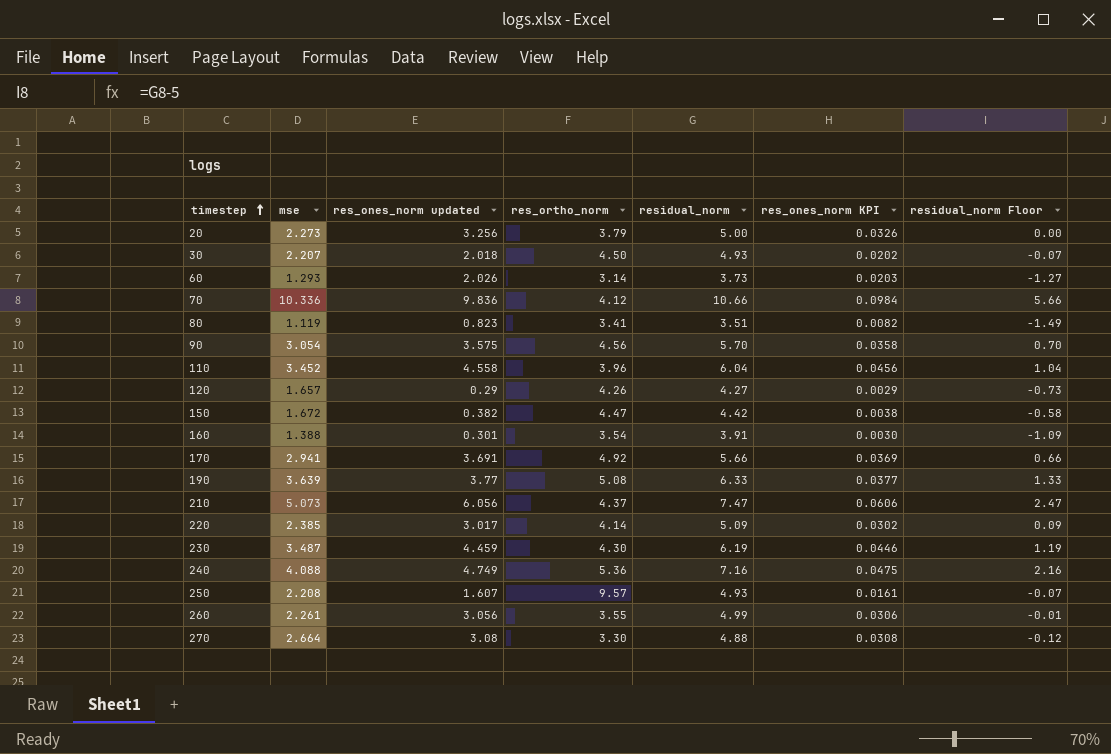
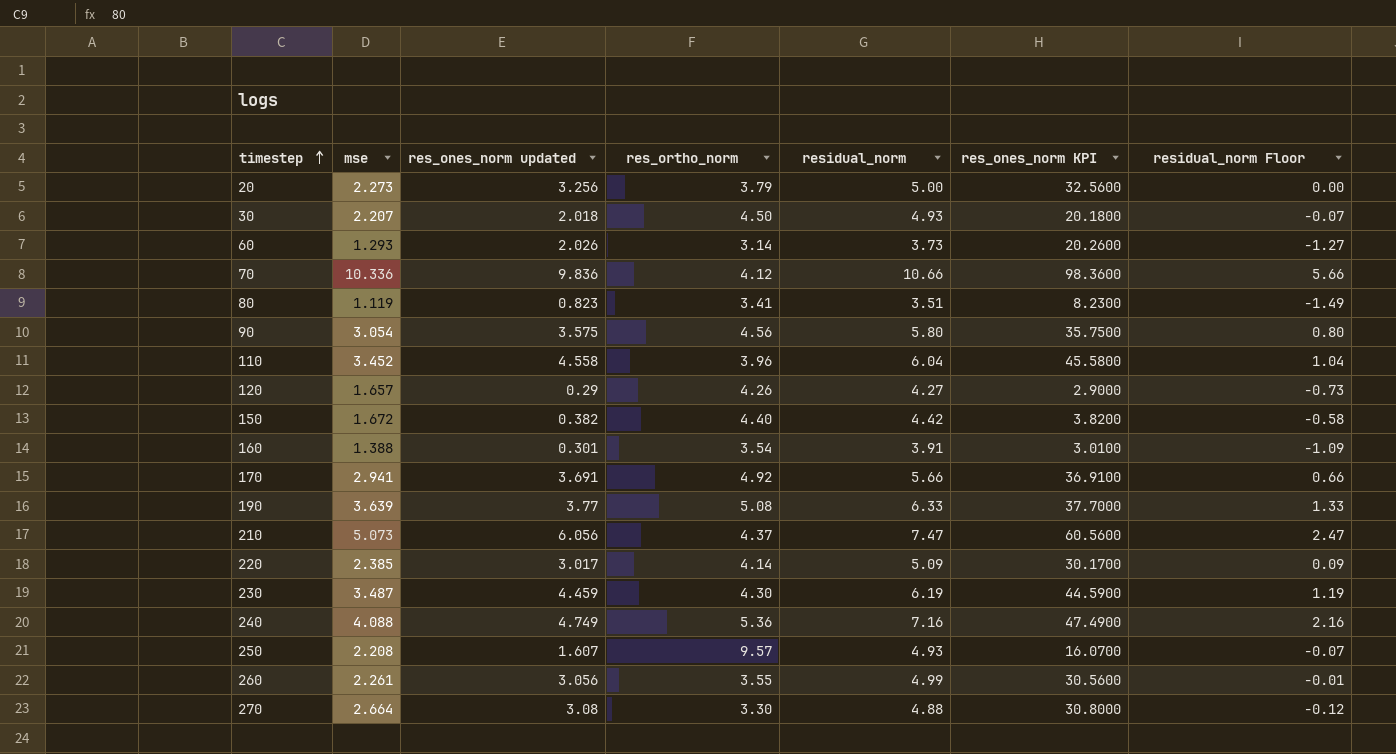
column res_ones_norm KPI | formula: [res_ones_norm updated] * 0.01 -> [res_ones_norm updated] * 10
90 | residual_norm: 5.70 -> 5.80
90 | residual_norm Floor: 0.70 -> 0.80
150 | res_ortho_norm: 4.47 -> 4.40

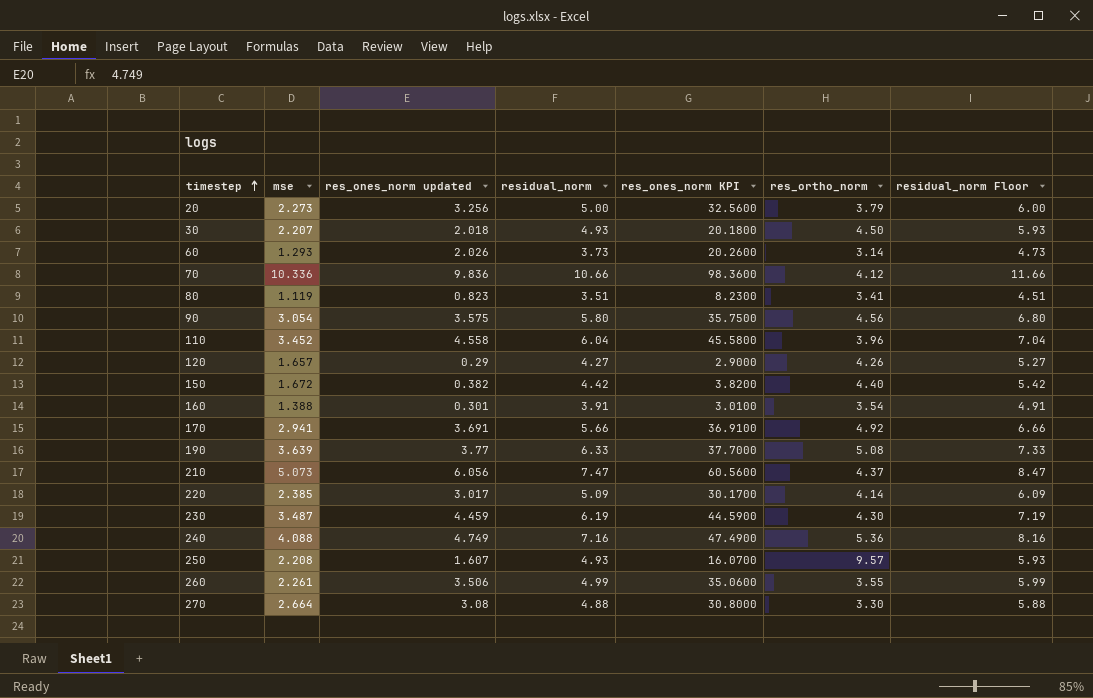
column res_ortho_norm | position: 4 -> 6
column residual_norm Floor | formula: [residual_norm] - 5 -> [residual_norm] + 1
260 | res_ones_norm updated: 3.056 -> 3.506
260 | res_ones_norm KPI: 30.5600 -> 35.0600

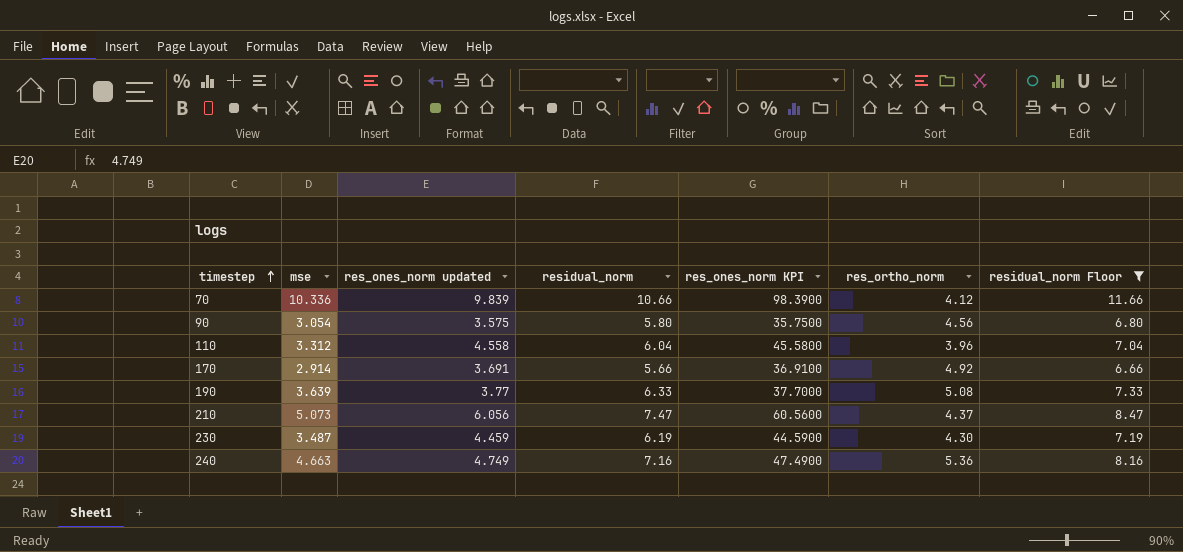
filter: none -> residual_norm Floor >= 6.66
70 | res_ones_norm updated: 9.836 -> 9.839
70 | res_ones_norm KPI: 98.3600 -> 98.3900
110 | mse: 3.452 -> 3.312
170 | mse: 2.941 -> 2.914
240 | mse: 4.088 -> 4.663

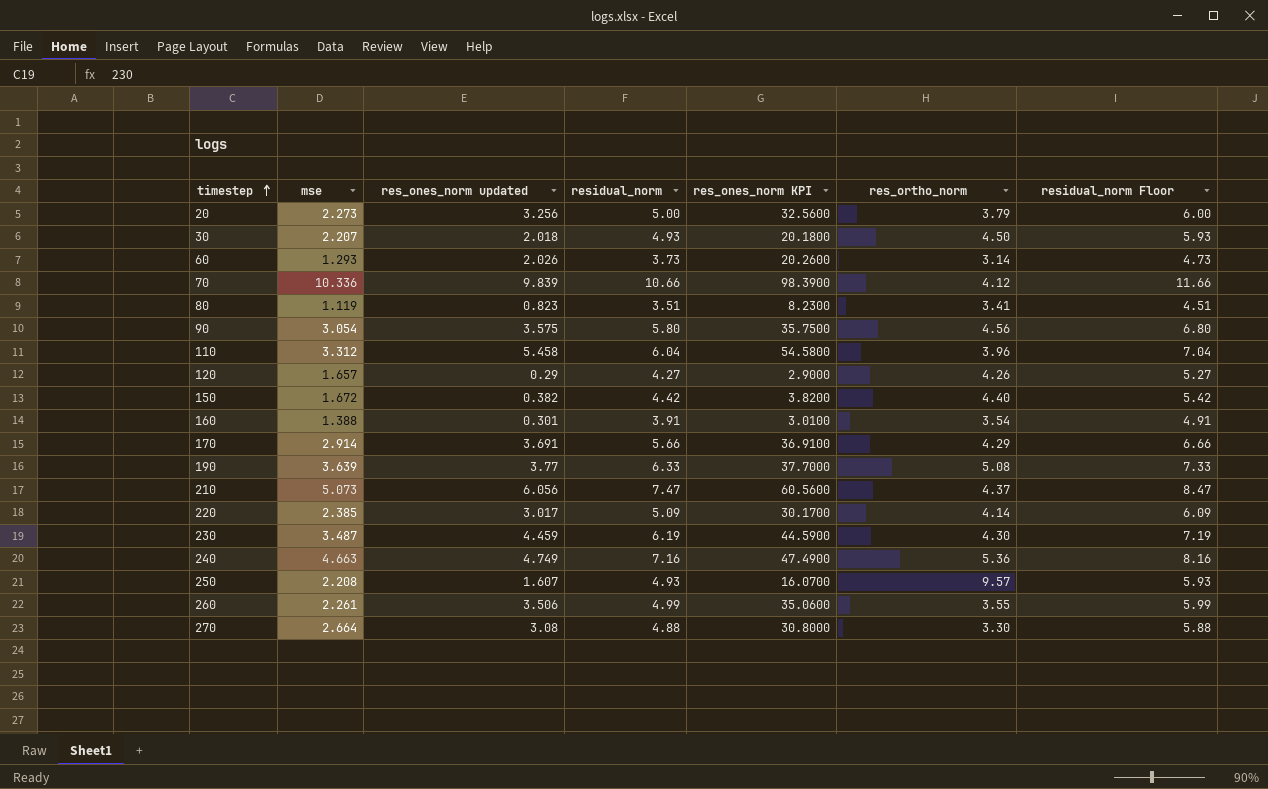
filter: residual_norm Floor >= 6.66 -> none
110 | res_ones_norm updated: 4.558 -> 5.458
110 | res_ones_norm KPI: 45.5800 -> 54.5800
170 | res_ortho_norm: 4.92 -> 4.29

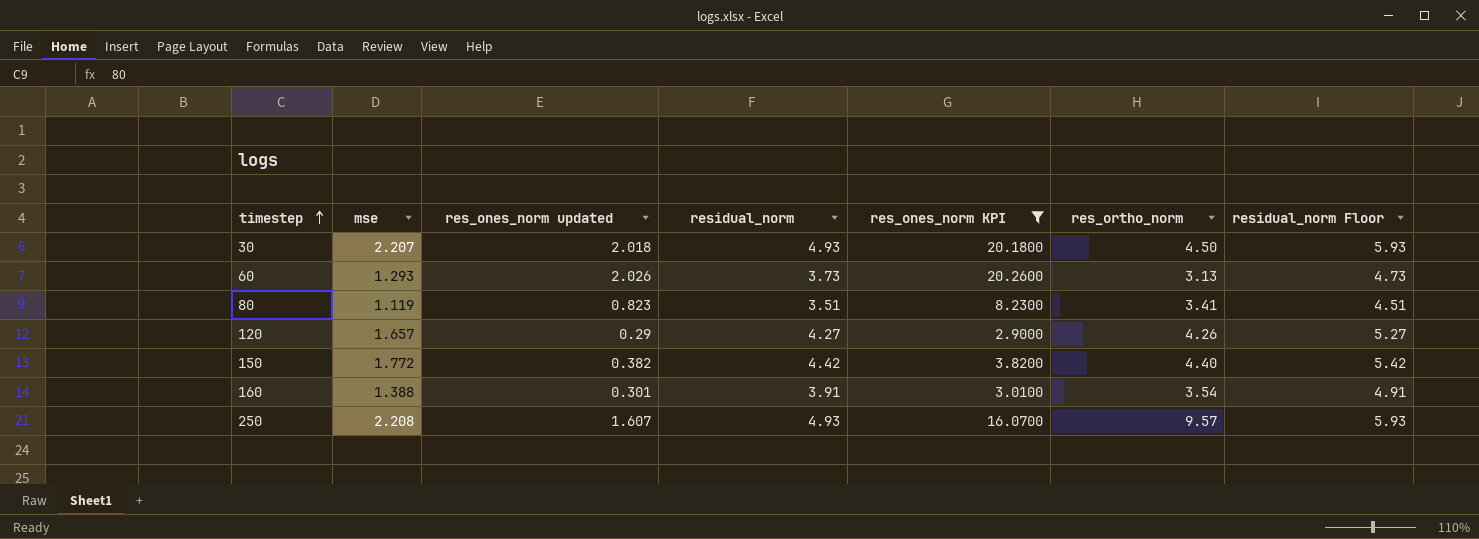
filter: none -> res_ones_norm KPI <= 20.2600
60 | res_ortho_norm: 3.14 -> 3.13
150 | mse: 1.672 -> 1.772

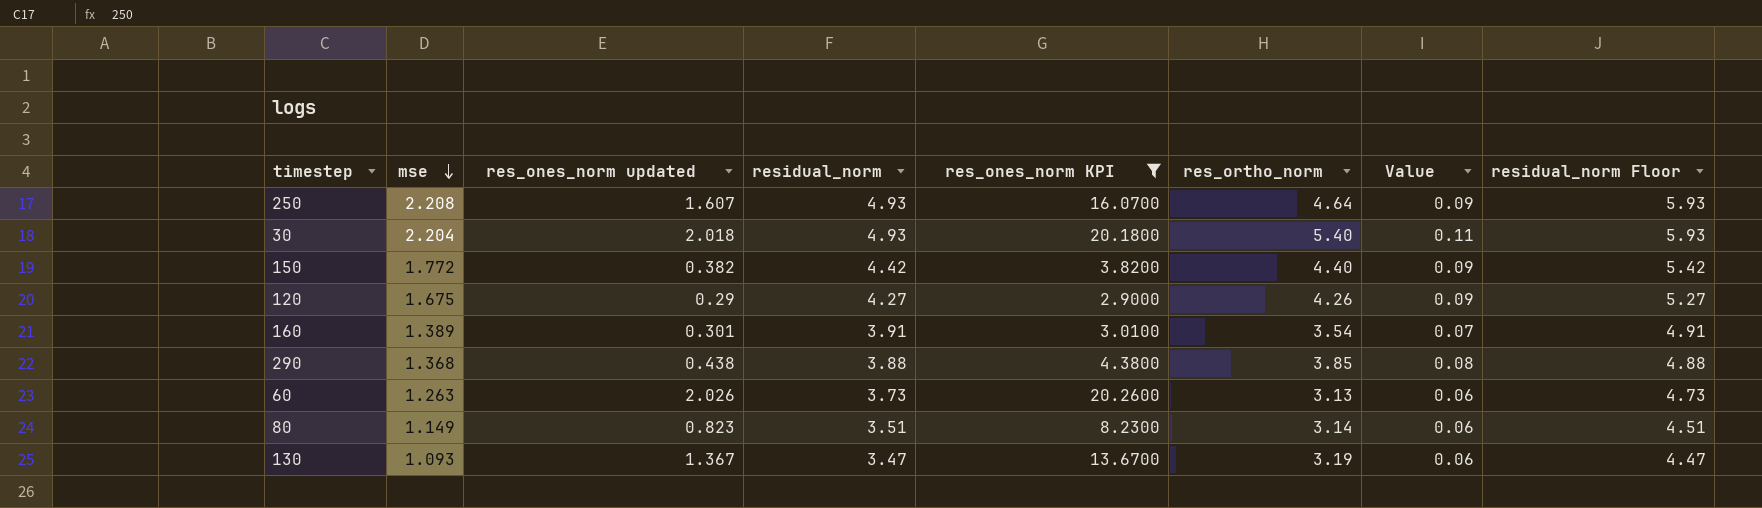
row order: timestep ascending -> mse descending
column Value | formula: none -> [res_ortho_norm] * 0.02
250 | res_ortho_norm: 9.57 -> 4.64
30 | mse: 2.207 -> 2.204
30 | res_ortho_norm: 4.50 -> 5.40
120 | mse: 1.657 -> 1.675
160 | mse: 1.388 -> 1.389
row 290: none -> 1.368 | 0.438 | 3.88 | 4.3800 | 3.85 | 0.08 | 4.88
60 | mse: 1.293 -> 1.263
80 | mse: 1.119 -> 1.149
80 | res_ortho_norm: 3.41 -> 3.14
row 130: none -> 1.093 | 1.367 | 3.47 | 13.6700 | 3.19 | 0.06 | 4.47

